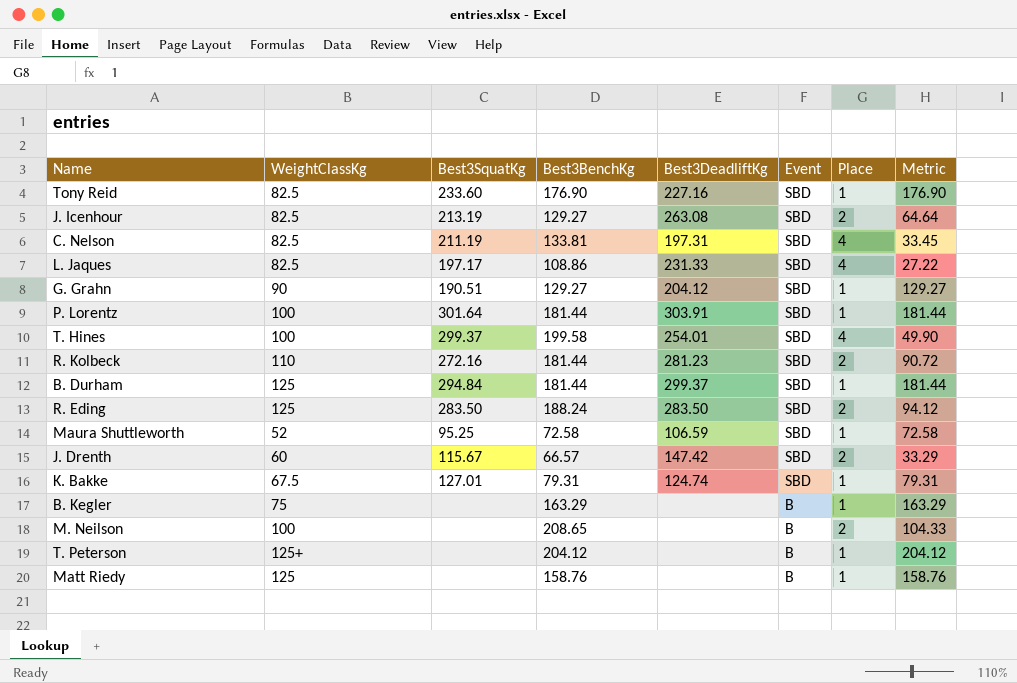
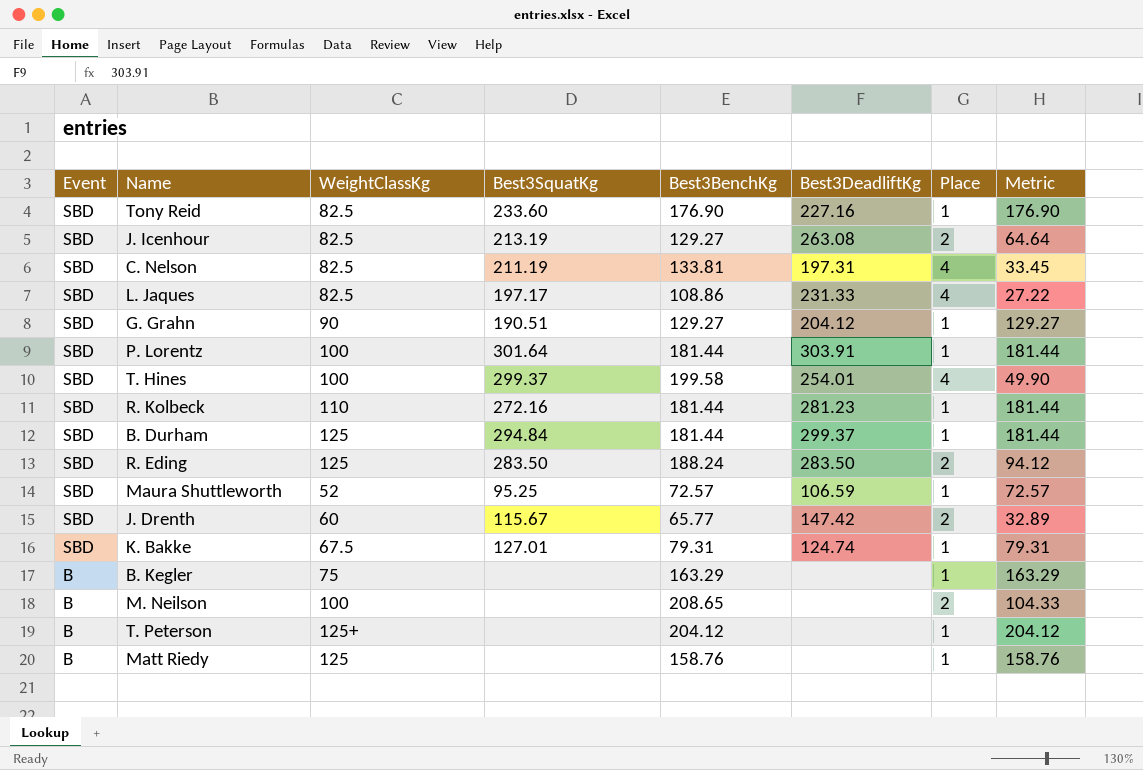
column Event | position: 6 -> 1
R. Kolbeck | Place: 2 -> 1
R. Kolbeck | Metric: 90.72 -> 181.44
Maura Shuttleworth | Best3BenchKg: 72.58 -> 72.57
Maura Shuttleworth | Metric: 72.58 -> 72.57
J. Drenth | Best3BenchKg: 66.57 -> 65.77
J. Drenth | Metric: 33.29 -> 32.89

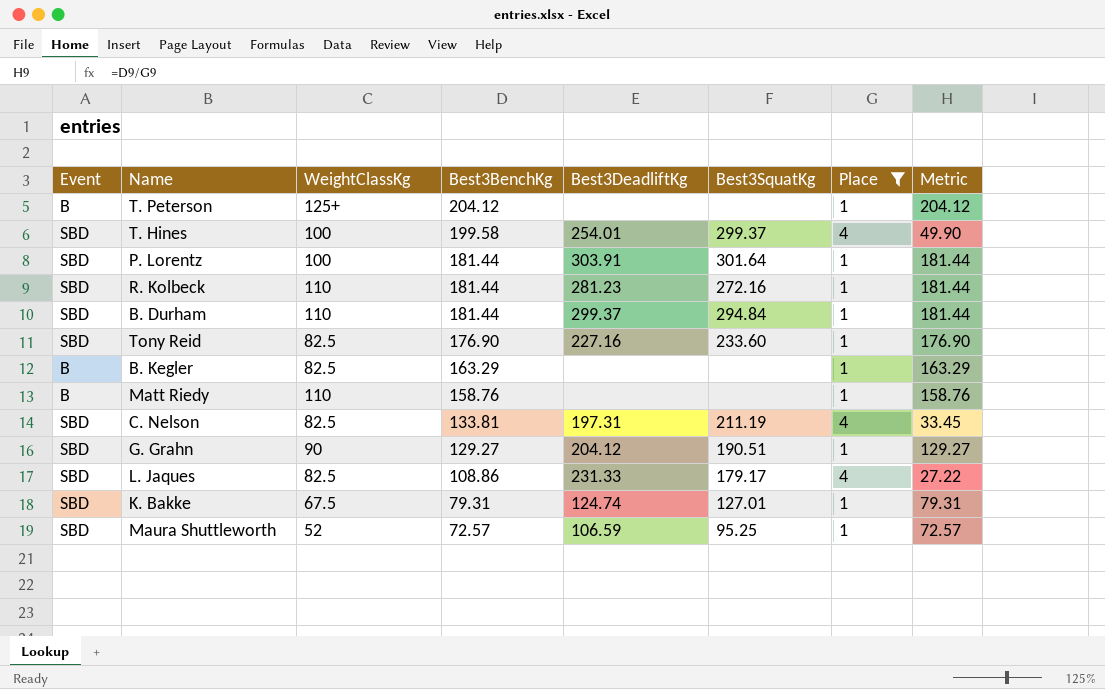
filter: none -> Place != 2
row order: Event descending -> Best3BenchKg descending
column Best3SquatKg | position: 4 -> 6
B. Durham | WeightClassKg: 125 -> 110
B. Kegler | WeightClassKg: 75 -> 82.5
Matt Riedy | WeightClassKg: 125 -> 110
L. Jaques | Best3SquatKg: 197.17 -> 179.17

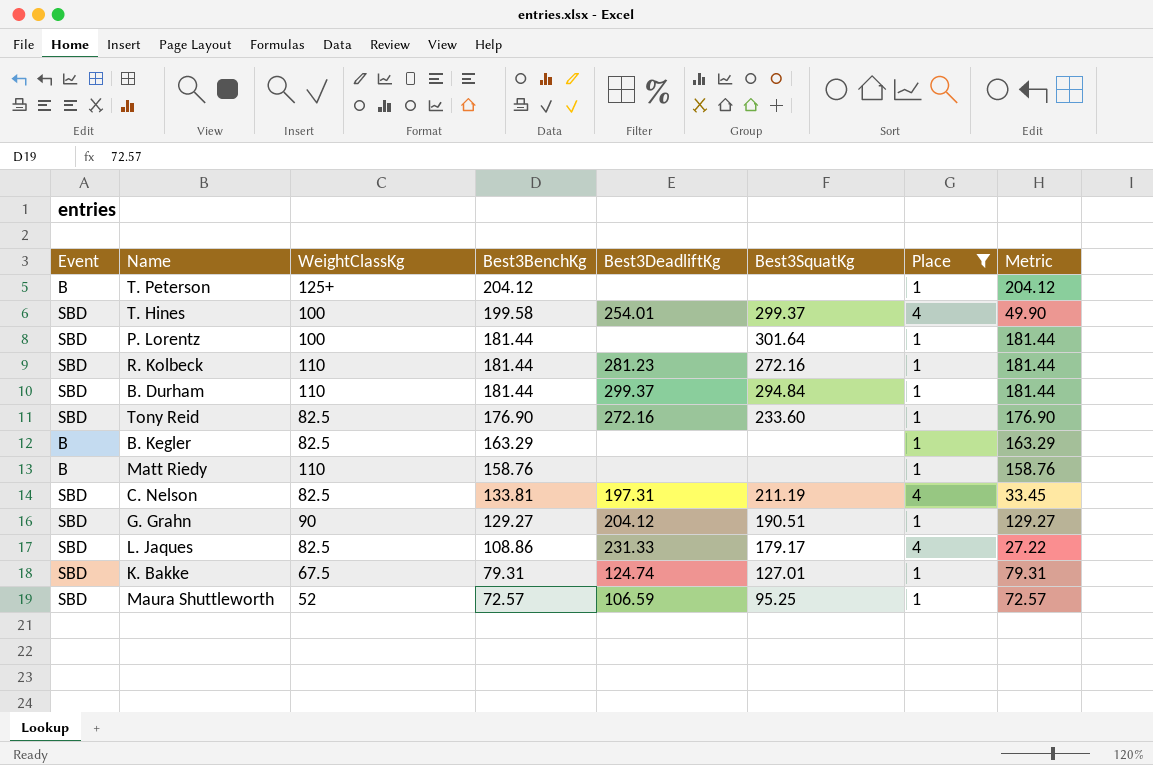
P. Lorentz | Best3DeadliftKg: 303.91 -> none
Tony Reid | Best3DeadliftKg: 227.16 -> 272.16

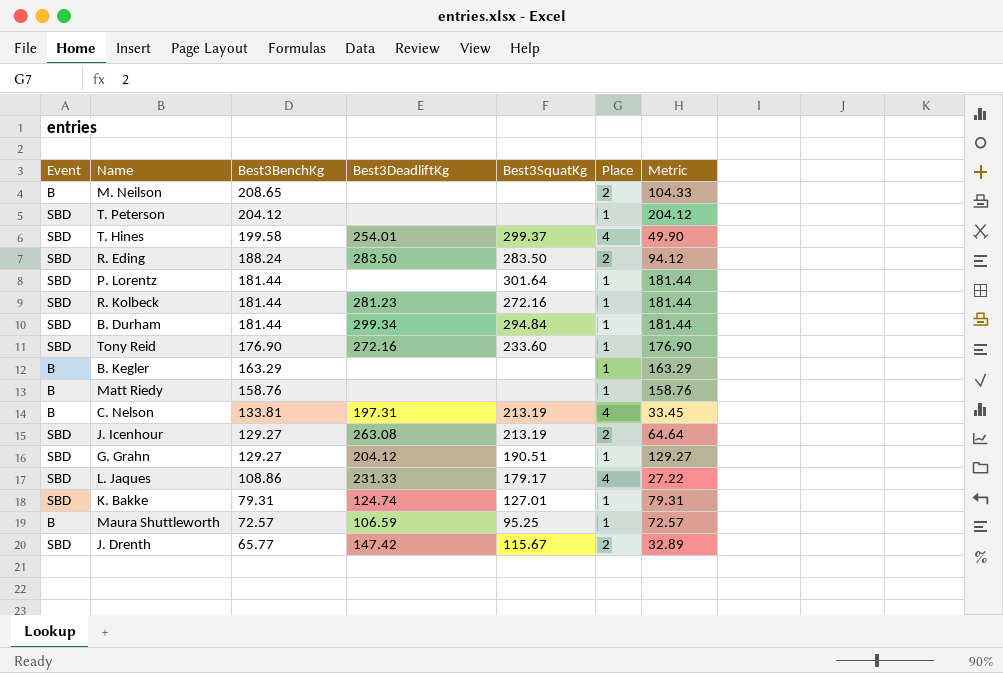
filter: Place != 2 -> none
column WeightClassKg | position: 3 -> none
T. Peterson | Event: B -> SBD
B. Durham | Best3DeadliftKg: 299.37 -> 299.34
C. Nelson | Event: SBD -> B
C. Nelson | Best3SquatKg: 211.19 -> 213.19
Maura Shuttleworth | Event: SBD -> B

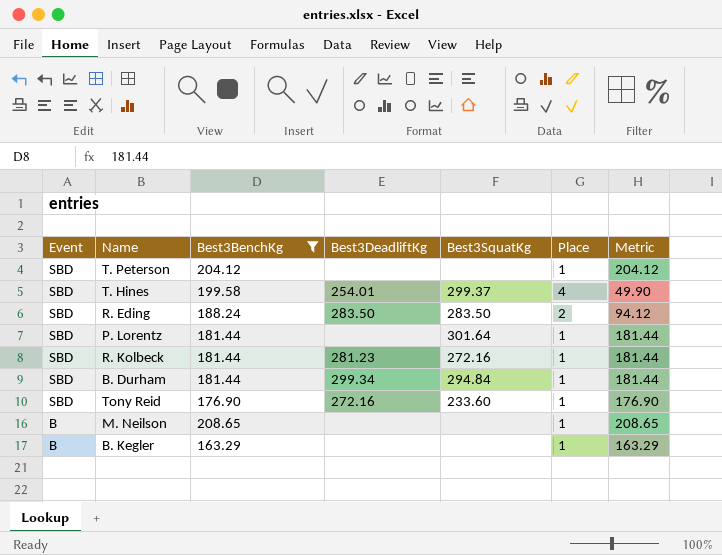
filter: none -> Best3BenchKg >= 163.29
row order: Best3BenchKg descending -> Event descending
M. Neilson | Place: 2 -> 1
M. Neilson | Metric: 104.33 -> 208.65

